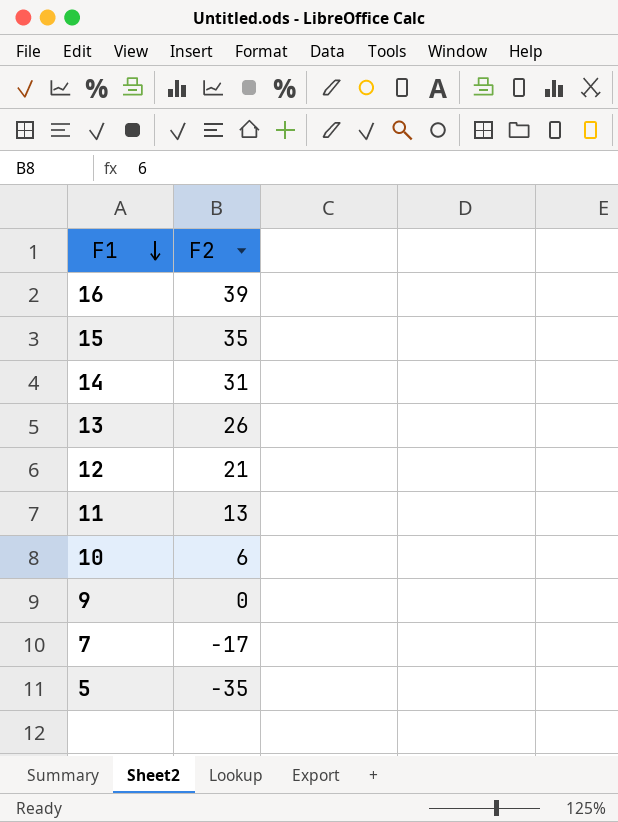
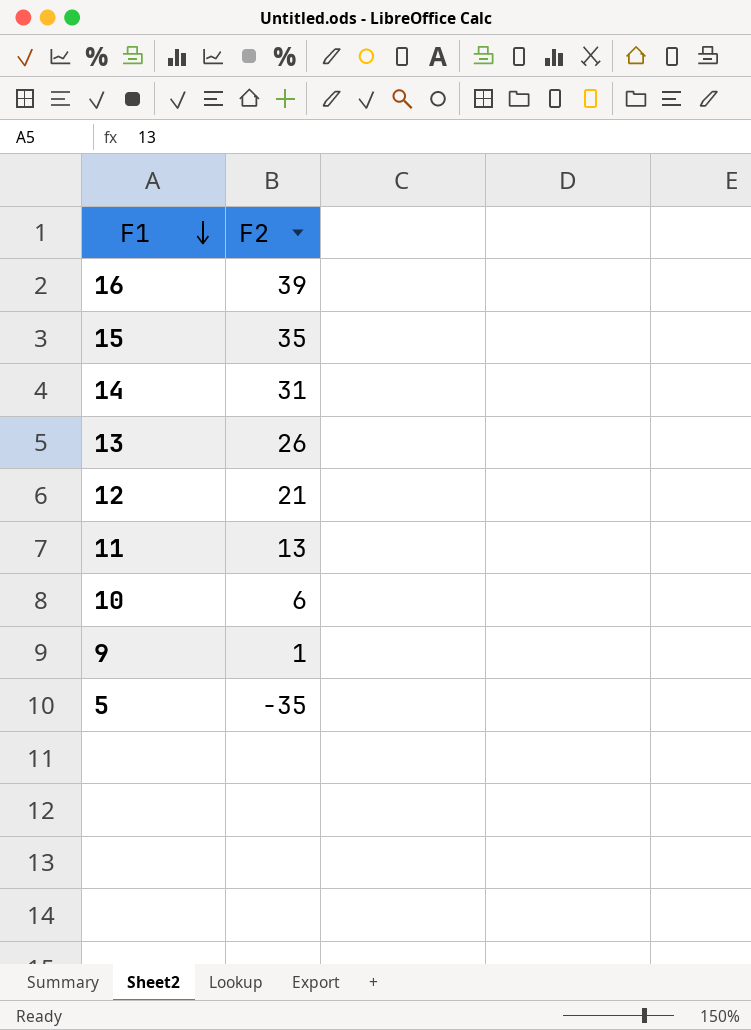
row 7: -17 -> none
9 | F2: 0 -> 1

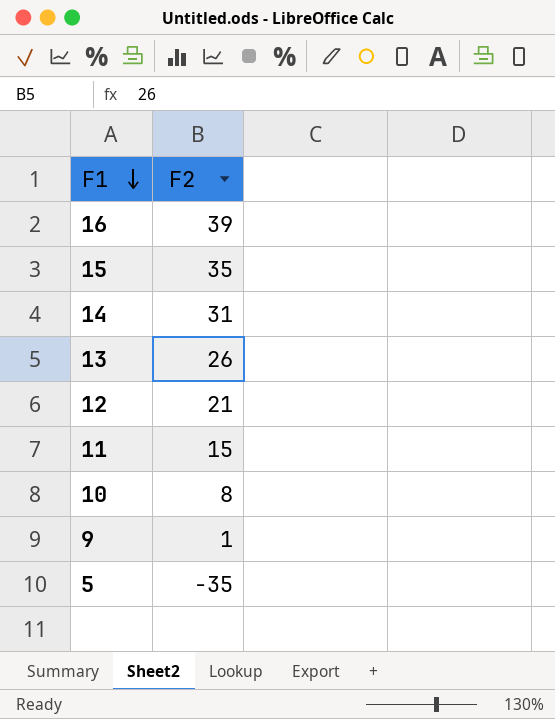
11 | F2: 13 -> 15
10 | F2: 6 -> 8

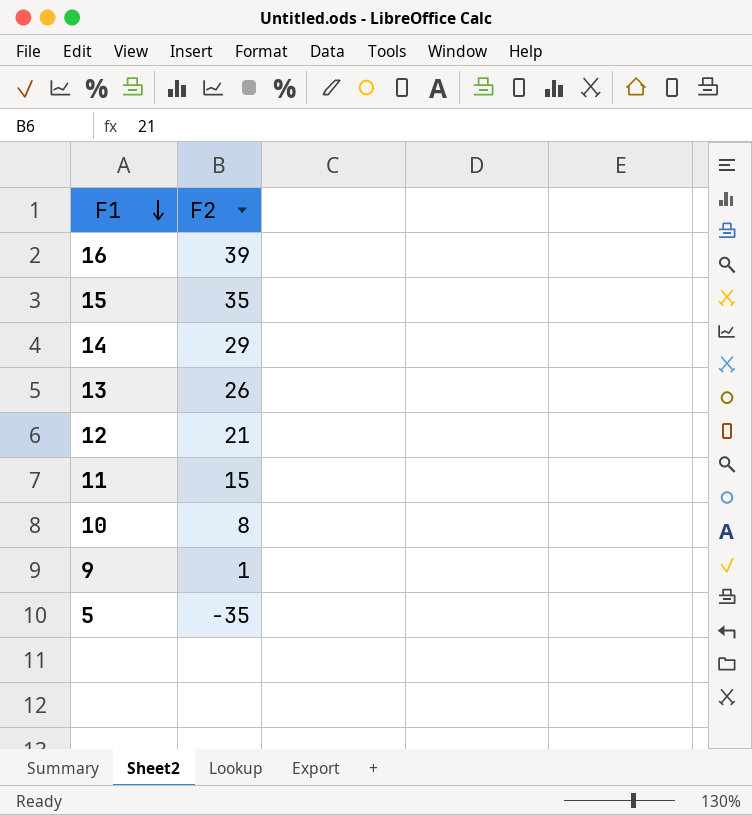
14 | F2: 31 -> 29

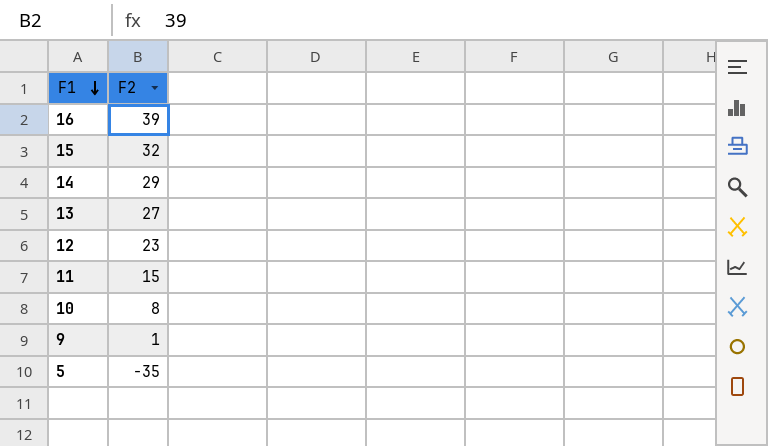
15 | F2: 35 -> 32
13 | F2: 26 -> 27
12 | F2: 21 -> 23

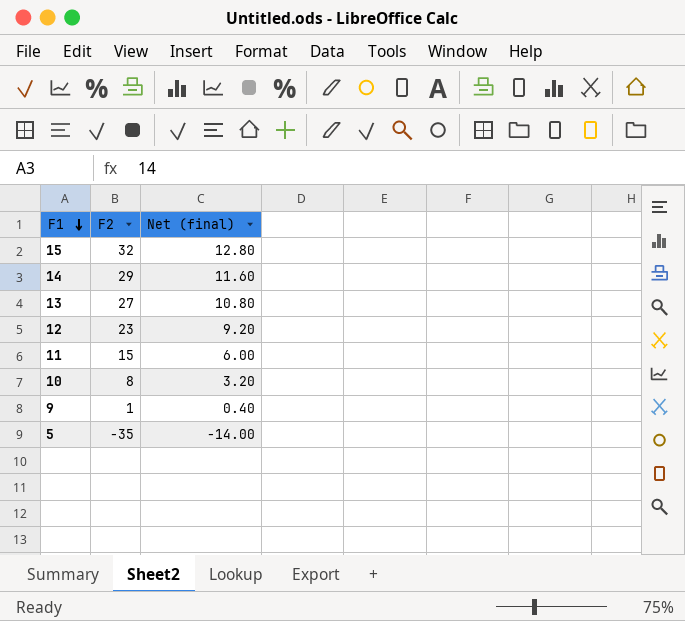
column Net (final) | formula: none -> [F2] * 0.4
row 16: 39 -> none

